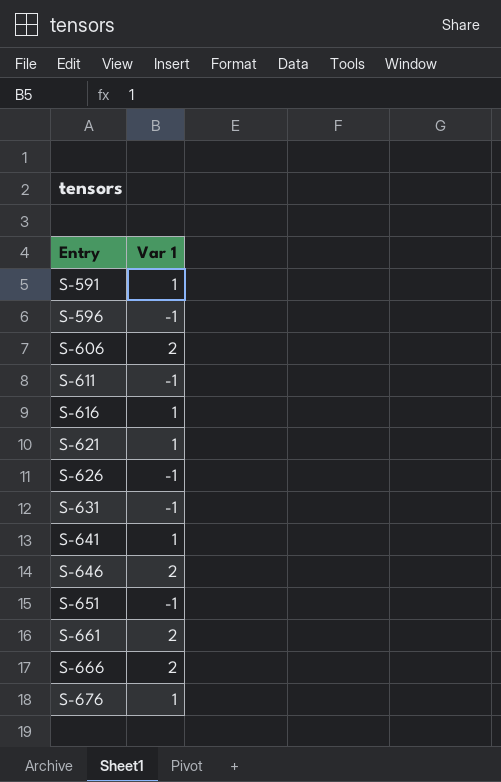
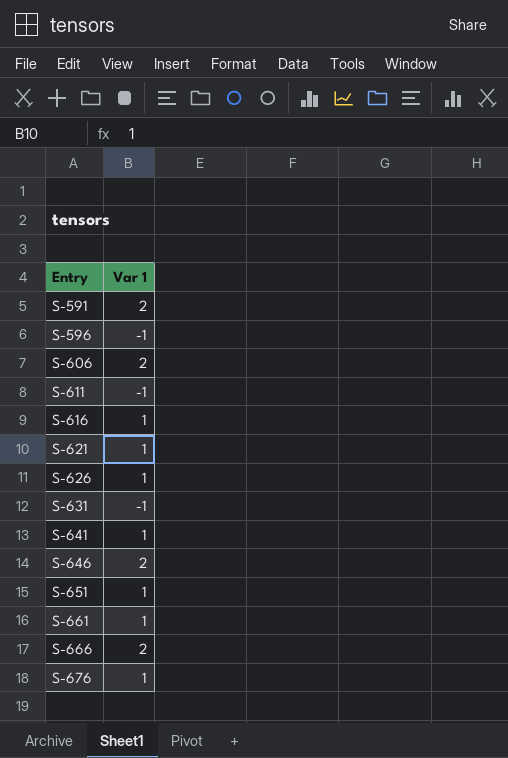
S-591 | Var 1: 1 -> 2
S-626 | Var 1: -1 -> 1
S-651 | Var 1: -1 -> 1
S-661 | Var 1: 2 -> 1

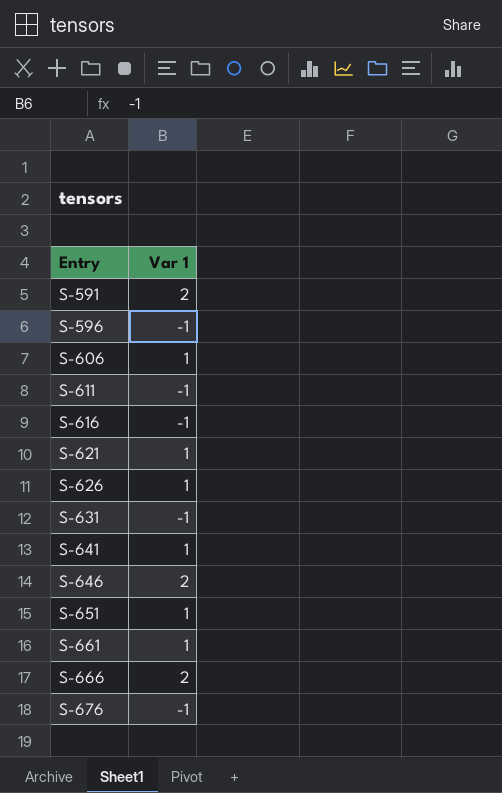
S-606 | Var 1: 2 -> 1
S-616 | Var 1: 1 -> -1
S-676 | Var 1: 1 -> -1

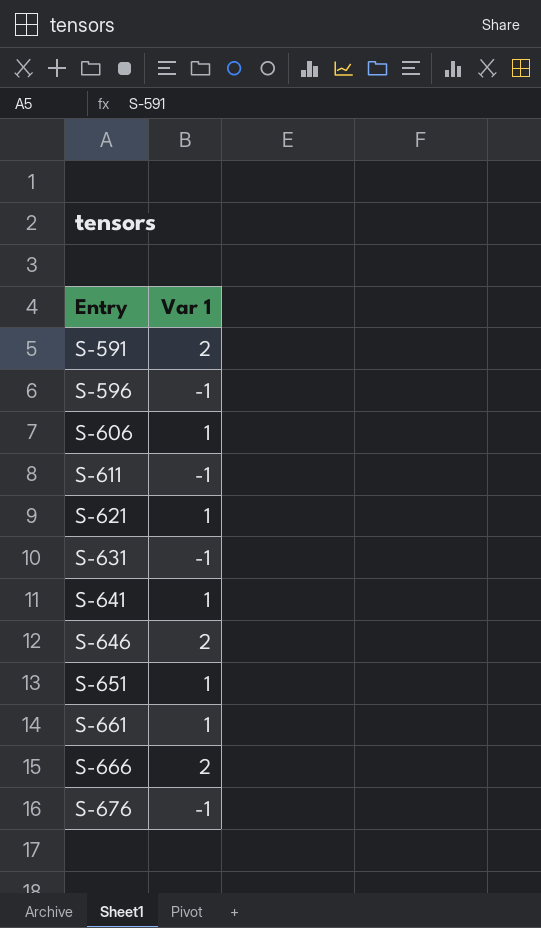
row S-616: -1 -> none
row S-626: 1 -> none

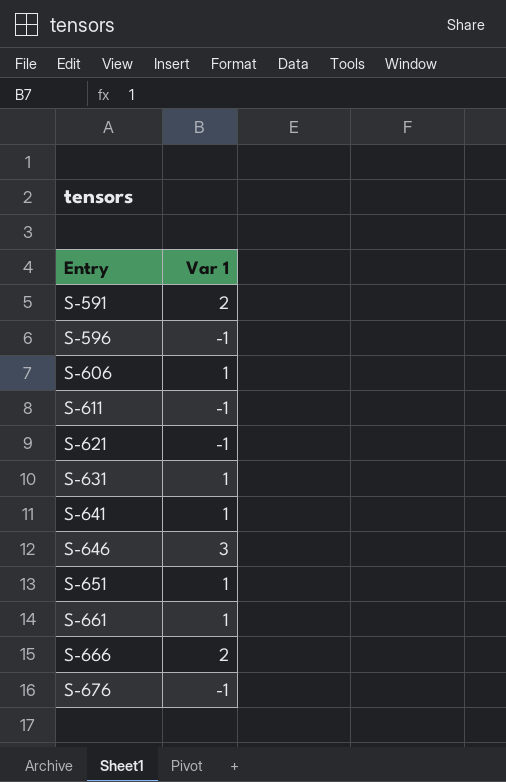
S-621 | Var 1: 1 -> -1
S-631 | Var 1: -1 -> 1
S-646 | Var 1: 2 -> 3

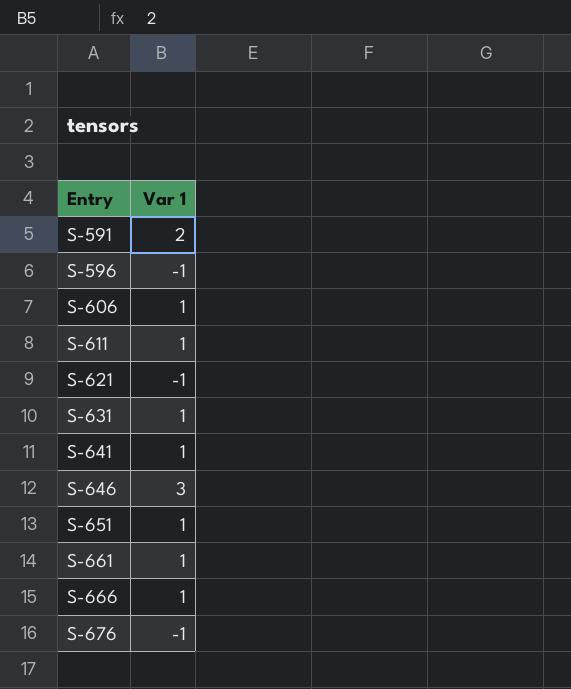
S-611 | Var 1: -1 -> 1
S-666 | Var 1: 2 -> 1

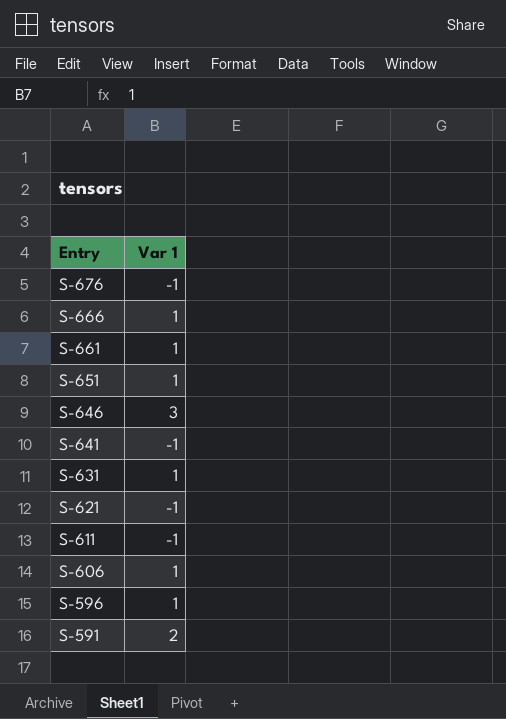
row order: Entry ascending -> Entry descending
S-641 | Var 1: 1 -> -1
S-611 | Var 1: 1 -> -1
S-596 | Var 1: -1 -> 1

